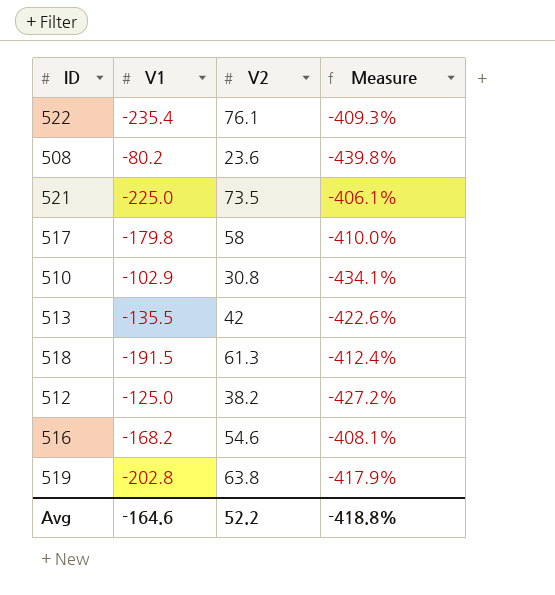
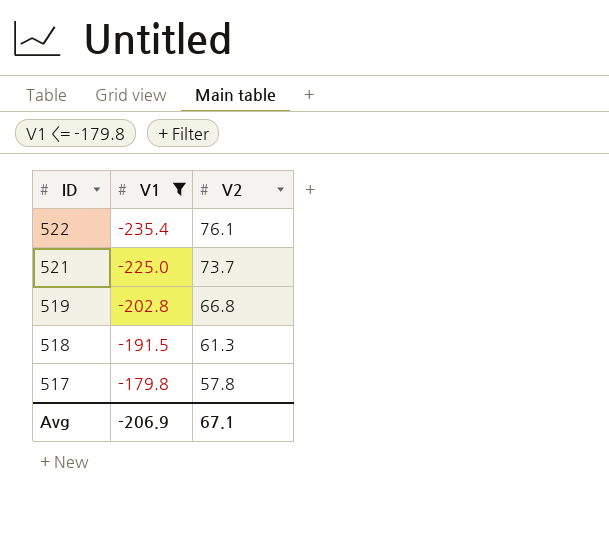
filter: none -> V1 <= -179.8
row order: none -> ID descending
column Measure | formula: ([V1] - [V2]) / [V2] -> none
521 | V2: 73.5 -> 73.7
519 | V2: 63.8 -> 66.8
517 | V2: 58 -> 57.8
Avg | V1: -164.6 -> -206.9
Avg | V2: 52.2 -> 67.1

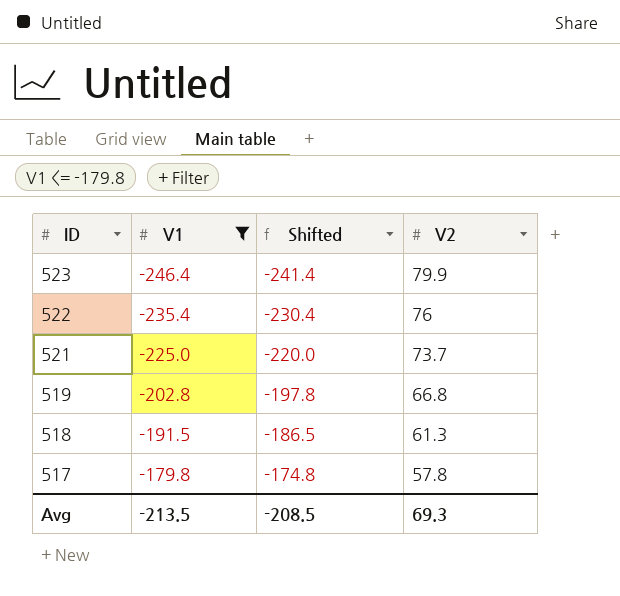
column Shifted | formula: none -> [V1] + 5
row 523: none -> -246.4 | -241.4 | 79.9
522 | V2: 76.1 -> 76
Avg | V1: -206.9 -> -213.5
Avg | V2: 67.1 -> 69.3

